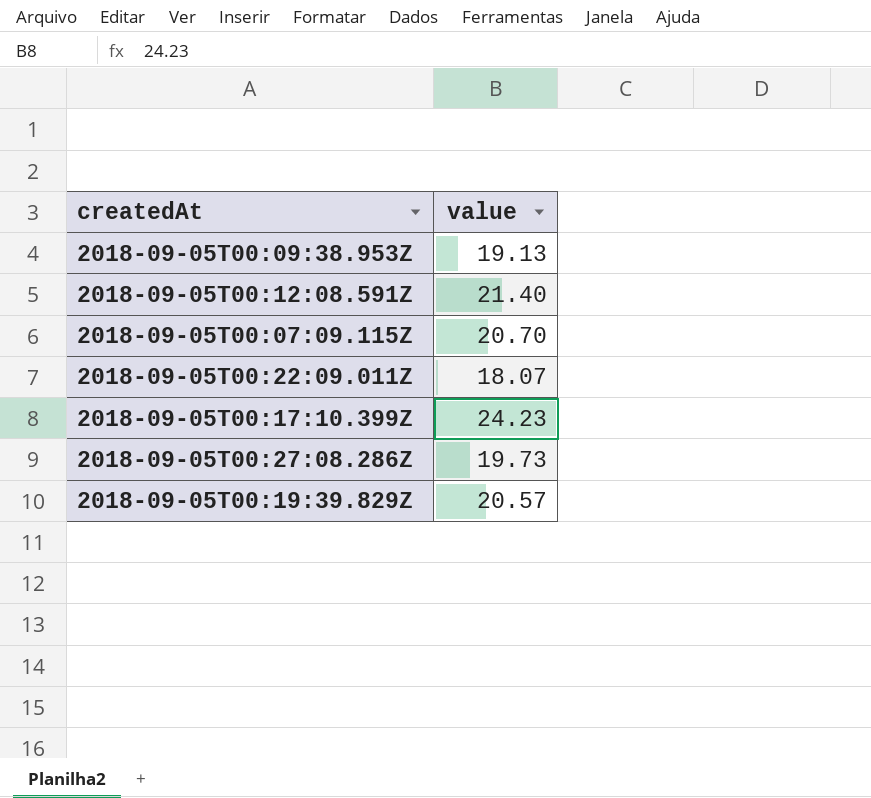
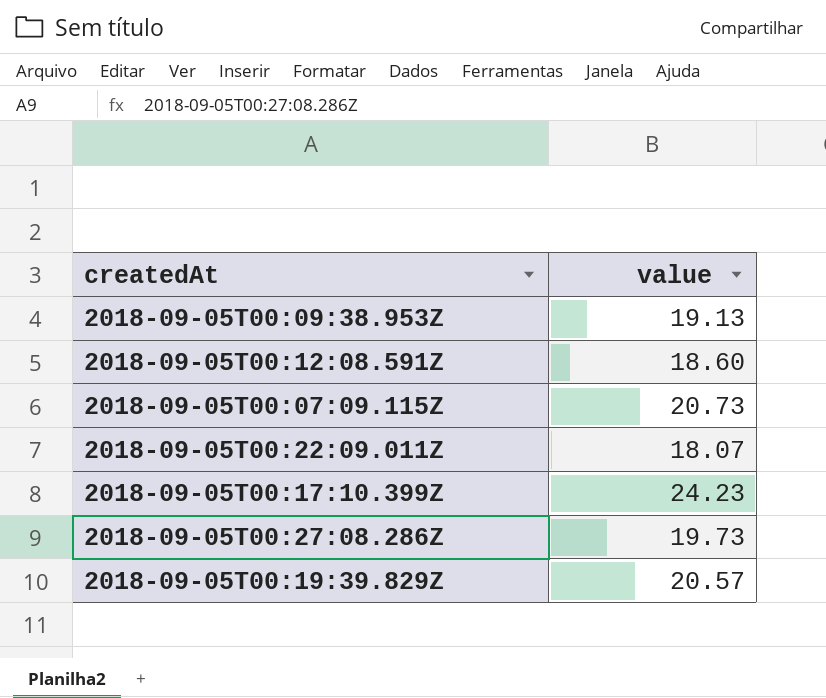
2018-09-05T00:12:08.591Z | value: 21.40 -> 18.60
2018-09-05T00:07:09.115Z | value: 20.70 -> 20.73

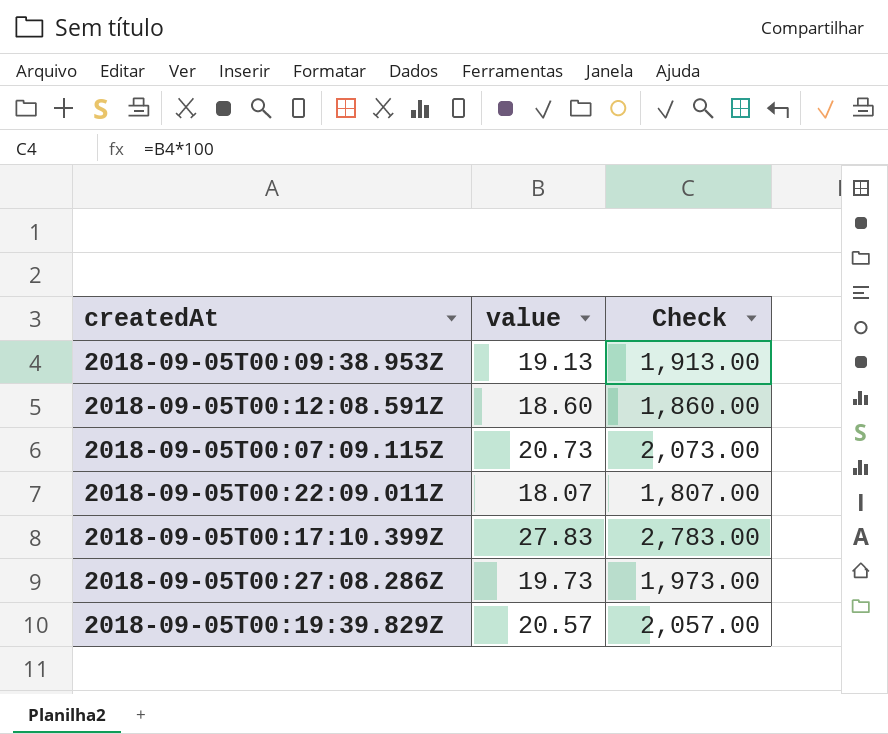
column Check | formula: none -> [value] * 100
2018-09-05T00:17:10.399Z | value: 24.23 -> 27.83

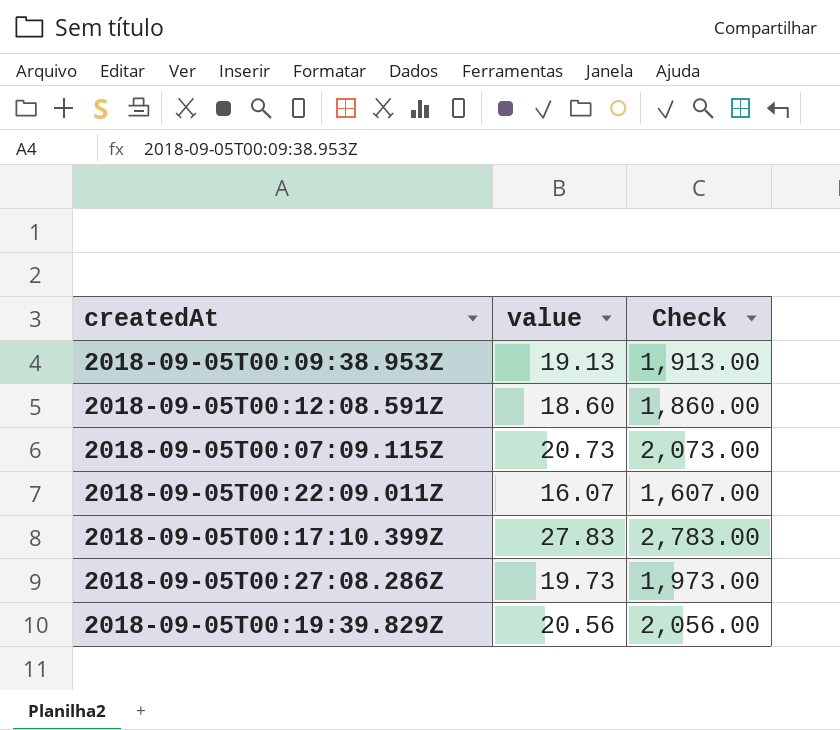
2018-09-05T00:22:09.011Z | value: 18.07 -> 16.07
2018-09-05T00:22:09.011Z | Check: 1,807.00 -> 1,607.00
2018-09-05T00:19:39.829Z | value: 20.57 -> 20.56
2018-09-05T00:19:39.829Z | Check: 2,057.00 -> 2,056.00

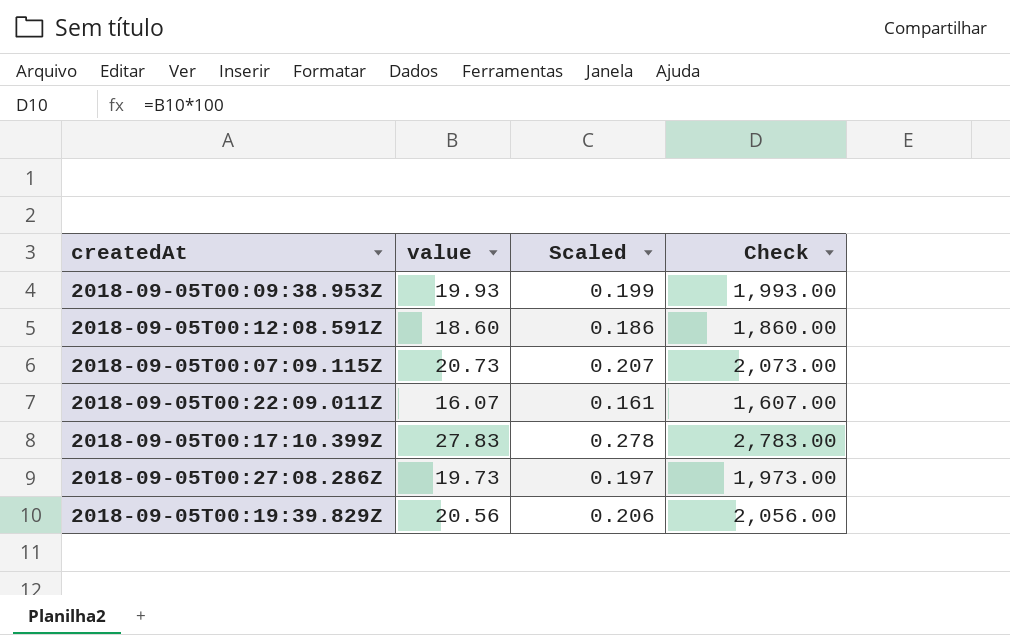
column Scaled | formula: none -> [value] * 0.01
2018-09-05T00:09:38.953Z | value: 19.13 -> 19.93
2018-09-05T00:09:38.953Z | Check: 1,913.00 -> 1,993.00

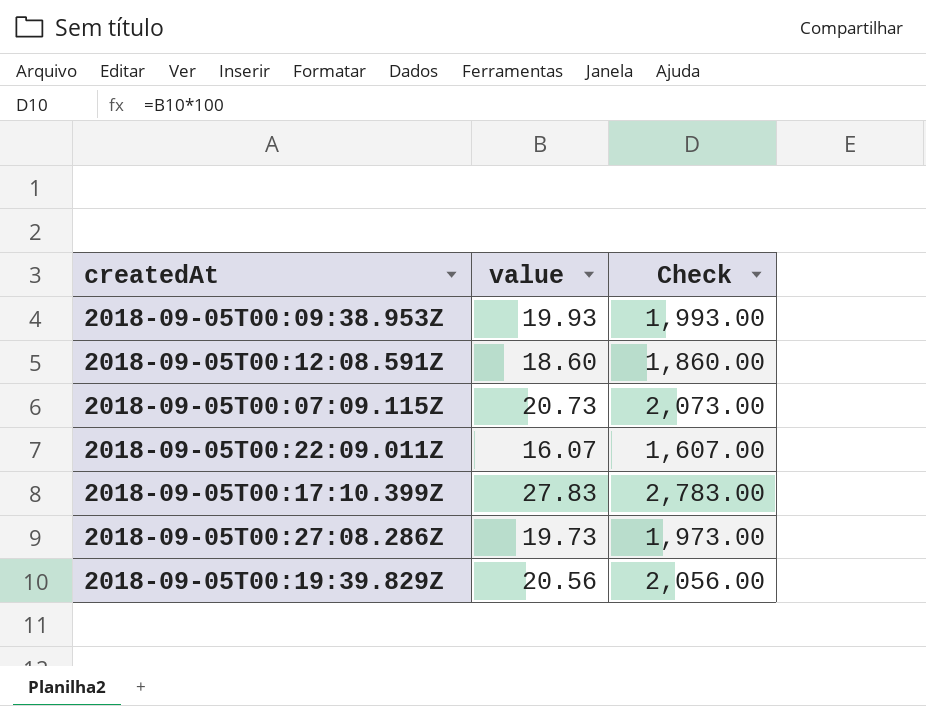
column Scaled | formula: [value] * 0.01 -> none

